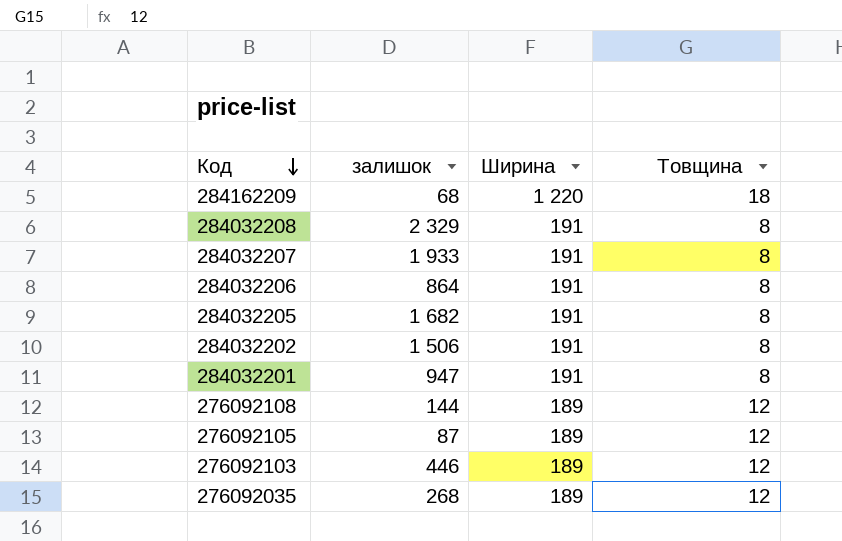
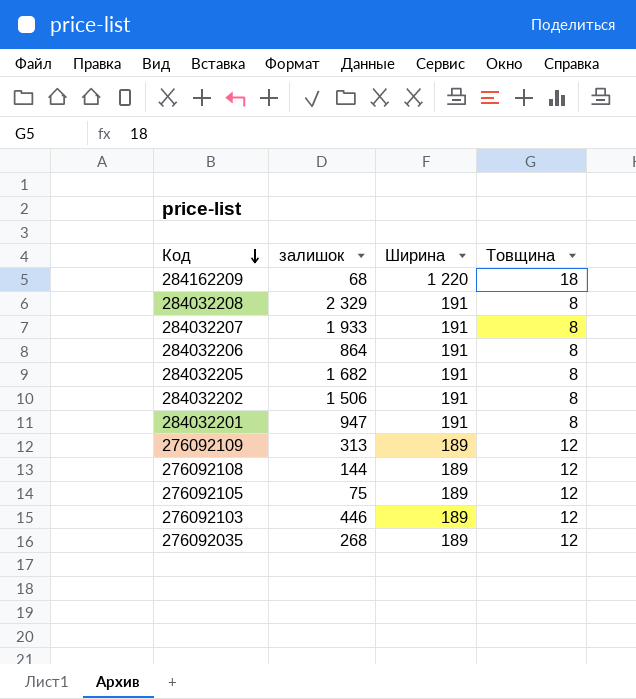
row 276092109: none -> 313 | 189 | 12
276092105 | залишок: 87 -> 75

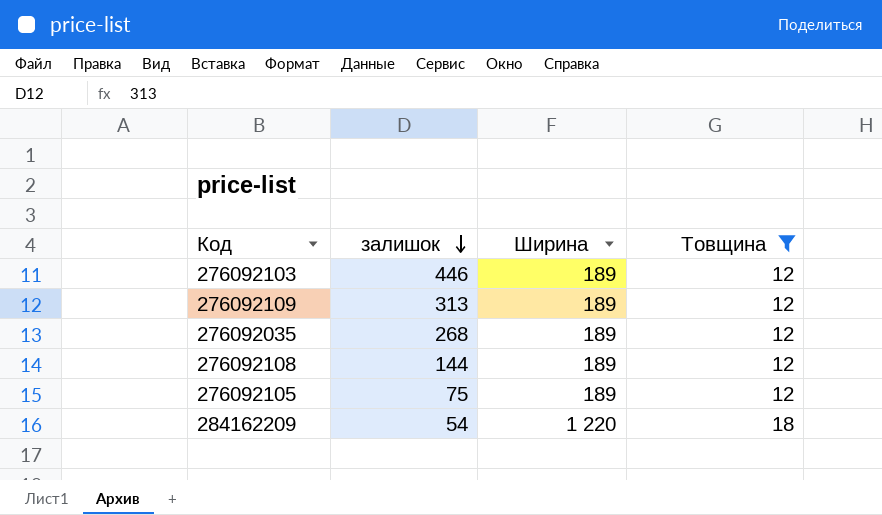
filter: none -> Товщина != 8
row order: Код descending -> залишок descending
284162209 | залишок: 68 -> 54

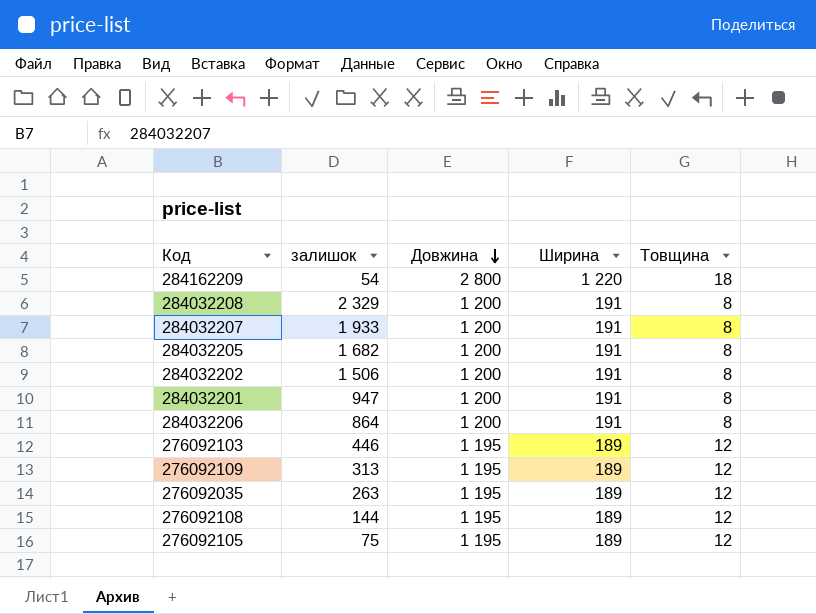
filter: Товщина != 8 -> none
row order: залишок descending -> Довжина descending
column Довжина | position: none -> 3
276092035 | залишок: 268 -> 263

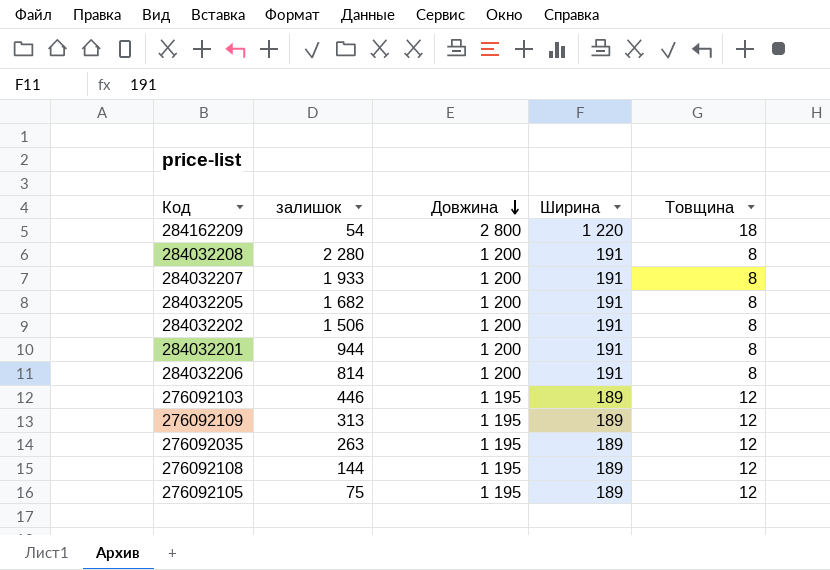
284032208 | залишок: 2 329 -> 2 280
284032201 | залишок: 947 -> 944
284032206 | залишок: 864 -> 814

